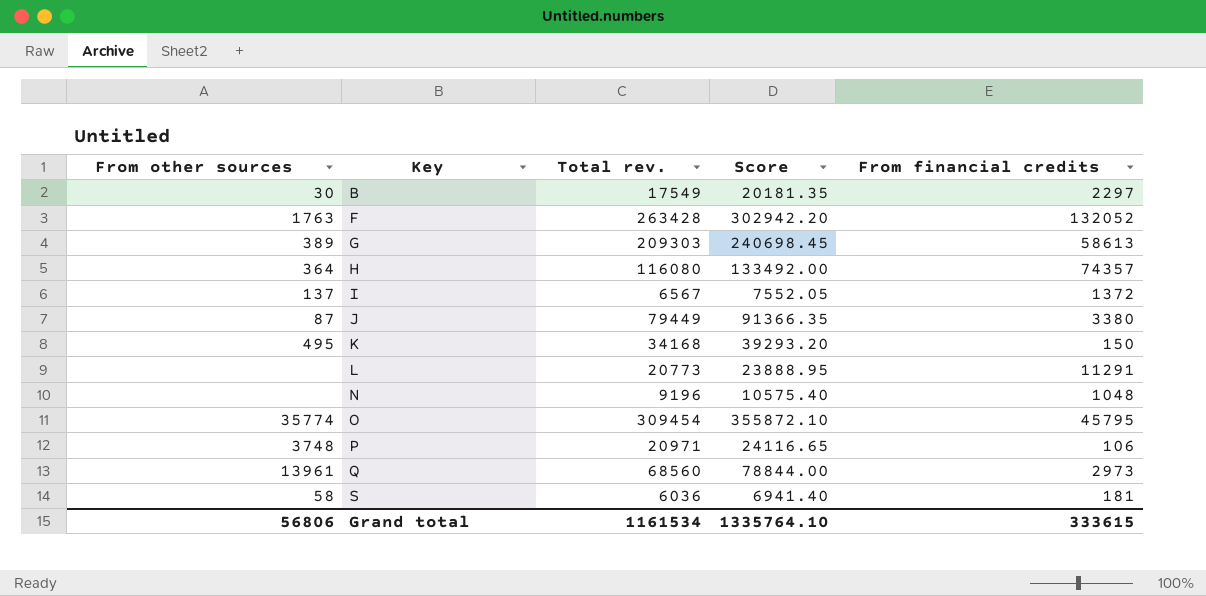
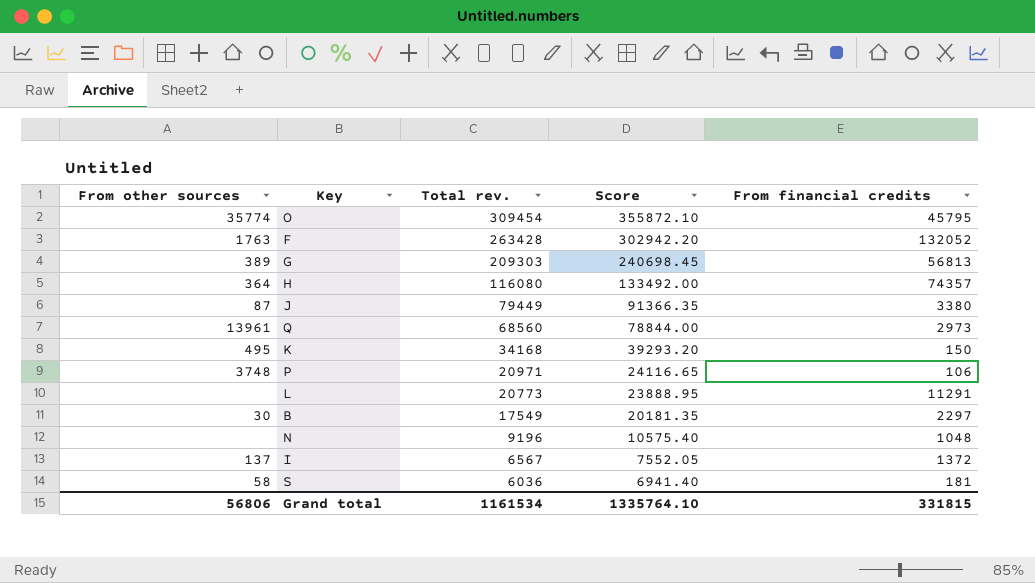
row order: Key ascending -> Total rev. descending
G | From financial credits: 58613 -> 56813
Grand total | From financial credits: 333615 -> 331815

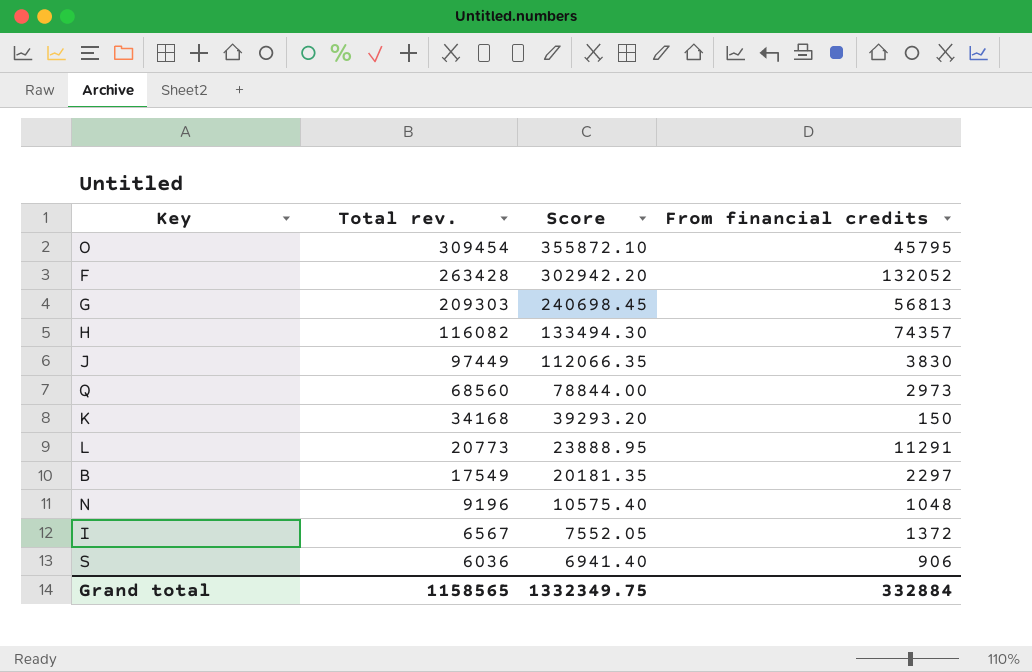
column From other sources | position: 1 -> none
row P: 3748 | 20971 | 24116.65 | 106 -> none
H | Total rev.: 116080 -> 116082
H | Score: 133492.00 -> 133494.30
J | Total rev.: 79449 -> 97449
J | Score: 91366.35 -> 112066.35
J | From financial credits: 3380 -> 3830
S | From financial credits: 181 -> 906
Grand total | Total rev.: 1161534 -> 1158565
Grand total | Score: 1335764.10 -> 1332349.75
Grand total | From financial credits: 331815 -> 332884

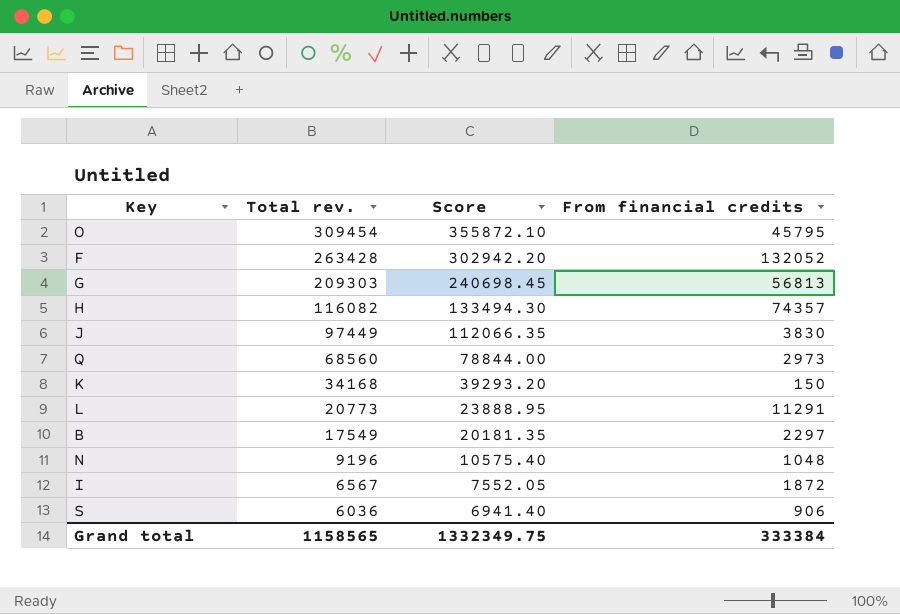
I | From financial credits: 1372 -> 1872
Grand total | From financial credits: 332884 -> 333384

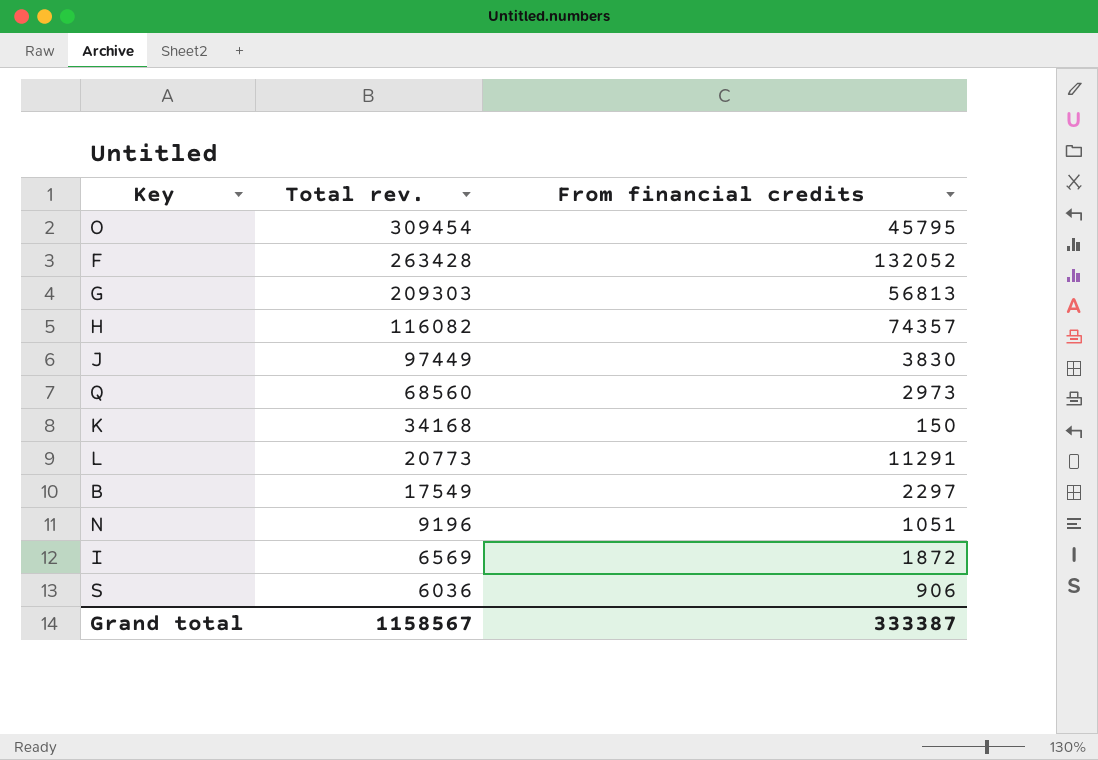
column Score | formula: [Total rev.] * 1.15 -> none
N | From financial credits: 1048 -> 1051
I | Total rev.: 6567 -> 6569
Grand total | Total rev.: 1158565 -> 1158567
Grand total | From financial credits: 333384 -> 333387

